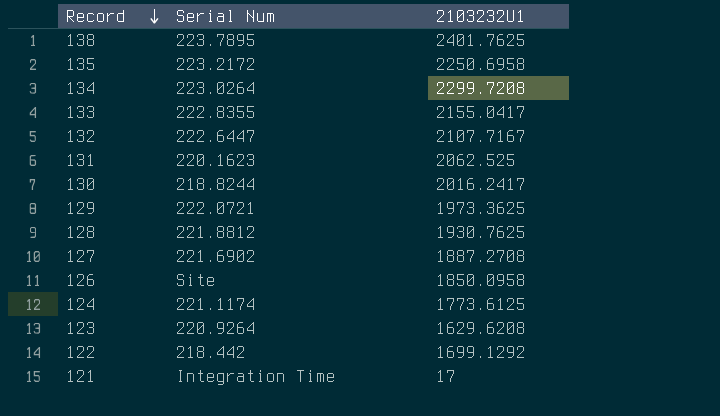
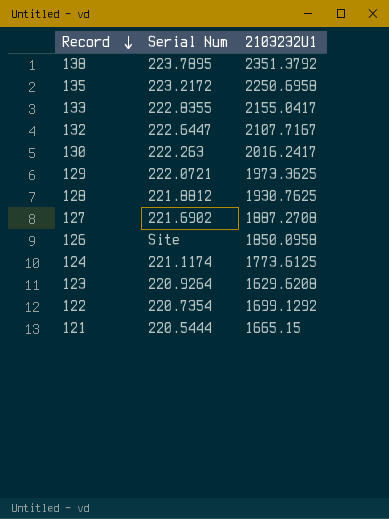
row 134: 223.0264 | 2299.7208 -> none
row 131: 220.1623 | 2062.525 -> none
138 | 2103232U1: 2401.7625 -> 2351.3792
130 | Serial Num: 218.8244 -> 222.263
122 | Serial Num: 218.442 -> 220.7354
121 | Serial Num: Integration Time -> 220.5444
121 | 2103232U1: 17 -> 1665.15

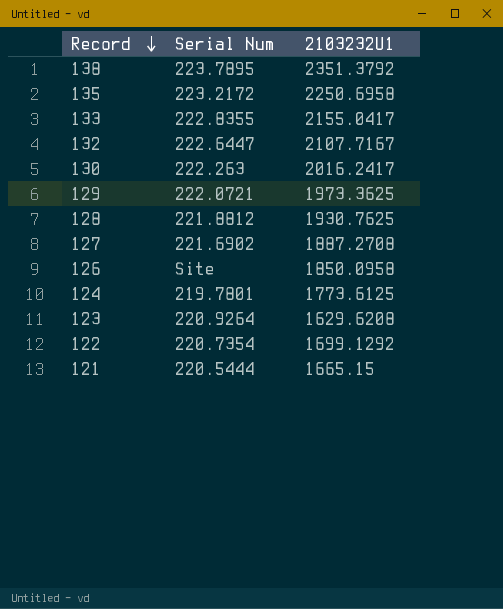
124 | Serial Num: 221.1174 -> 219.7801

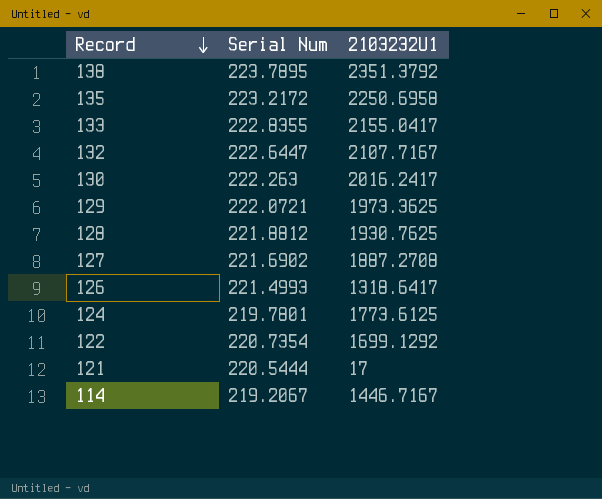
row 123: 220.9264 | 1629.6208 -> none
126 | Serial Num: Site -> 221.4993
126 | 2103232U1: 1850.0958 -> 1318.6417
121 | 2103232U1: 1665.15 -> 17
row 114: none -> 219.2067 | 1446.7167

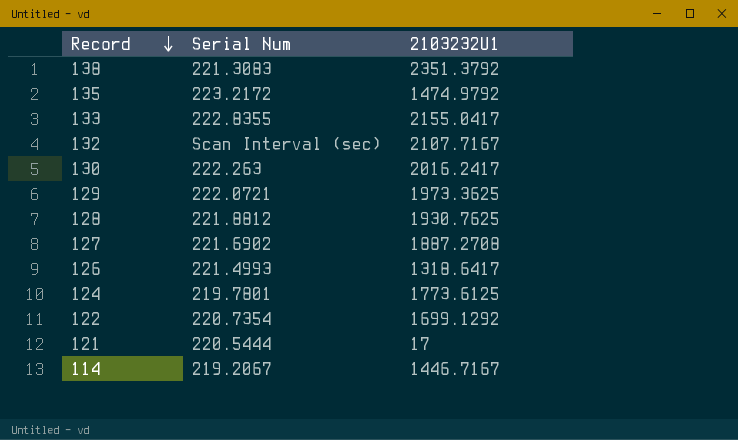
138 | Serial Num: 223.7895 -> 221.3083
135 | 2103232U1: 2250.6958 -> 1474.9792
132 | Serial Num: 222.6447 -> Scan Interval (sec)

